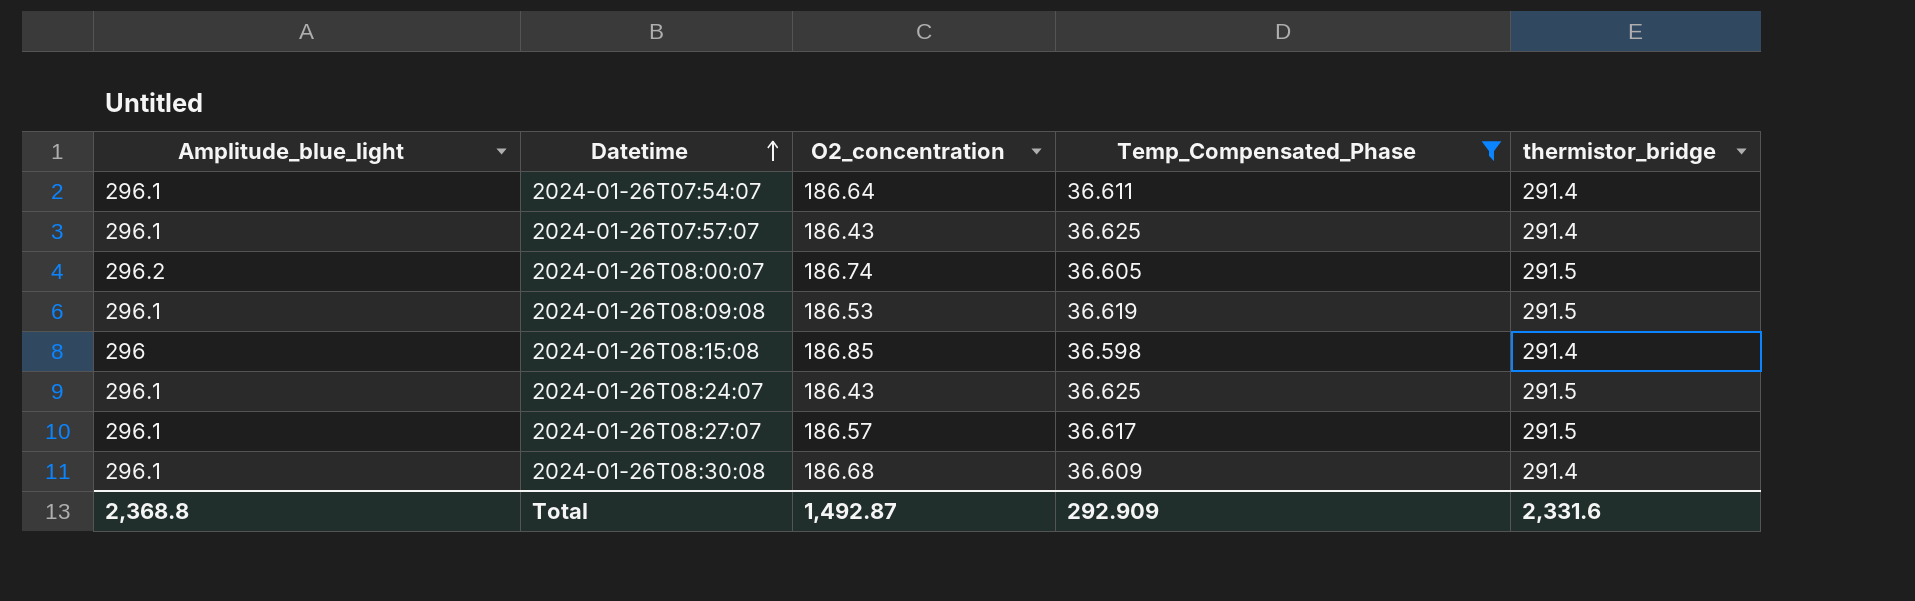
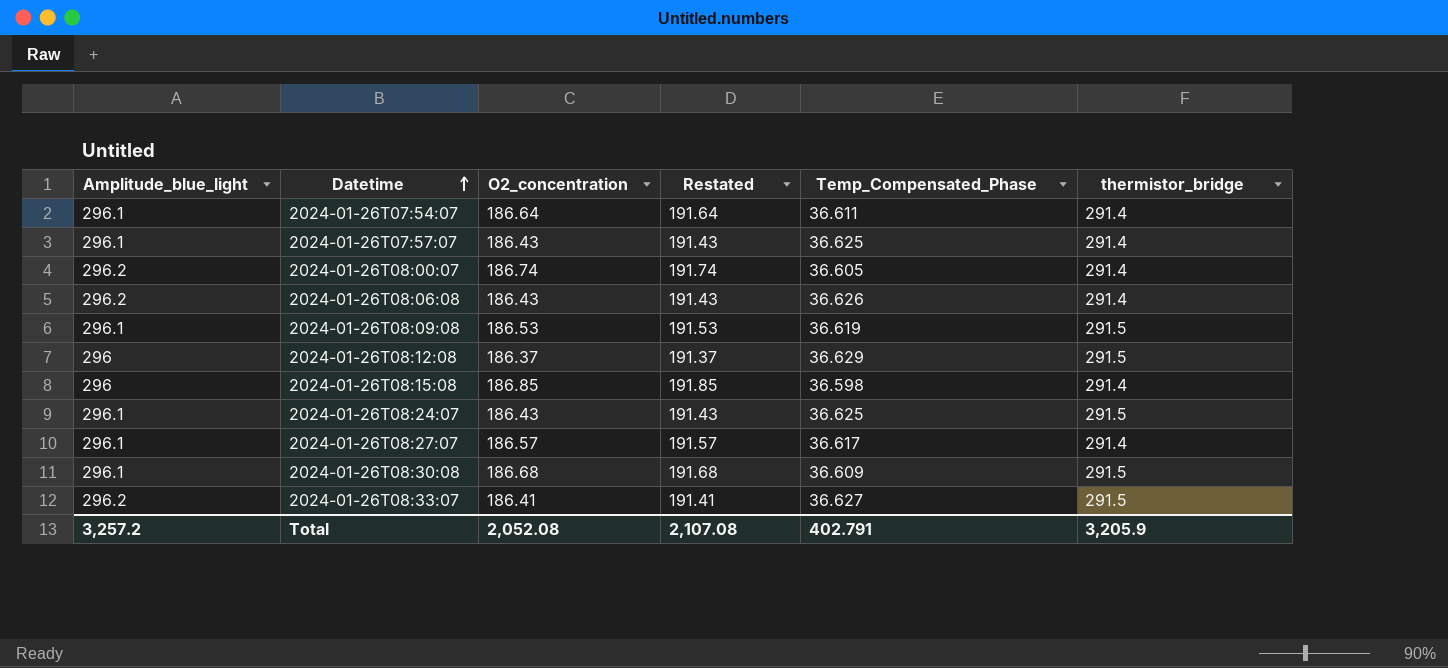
filter: Temp_Compensated_Phase <= 36.625 -> none
column Restated | formula: none -> [O2_concentration] + 5
2024-01-26T08:00:07 | thermistor_bridge: 291.5 -> 291.4
2024-01-26T08:27:07 | thermistor_bridge: 291.5 -> 291.4
2024-01-26T08:30:08 | thermistor_bridge: 291.4 -> 291.5
Total | Amplitude_blue_light: 2,368.8 -> 3,257.2
Total | O2_concentration: 1,492.87 -> 2,052.08
Total | Temp_Compensated_Phase: 292.909 -> 402.791
Total | thermistor_bridge: 2,331.6 -> 3,205.9

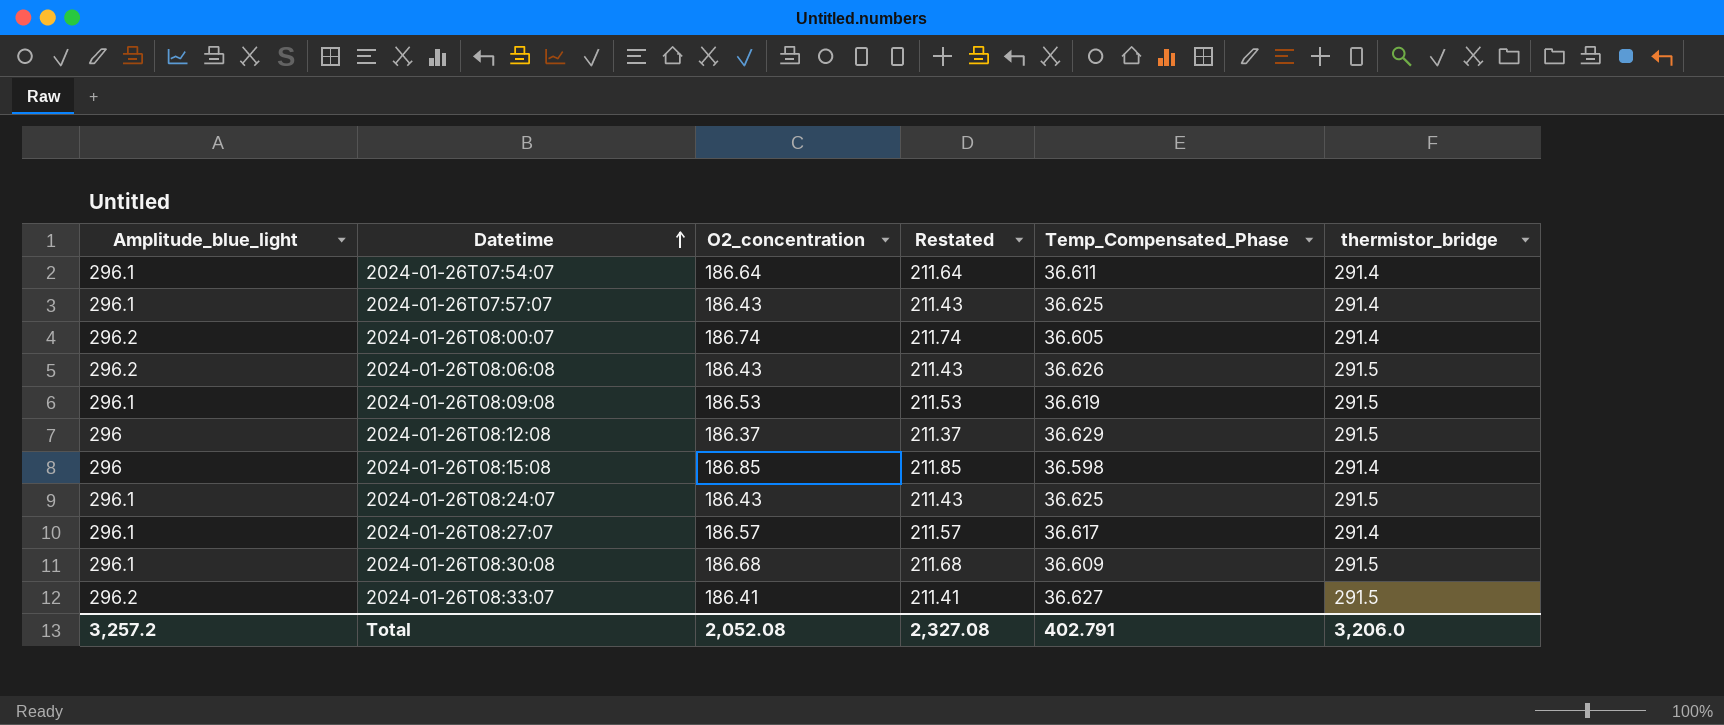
column Restated | formula: [O2_concentration] + 5 -> [O2_concentration] + 25
2024-01-26T08:06:08 | thermistor_bridge: 291.4 -> 291.5
Total | Restated: 2,107.08 -> 2,327.08
Total | thermistor_bridge: 3,205.9 -> 3,206.0

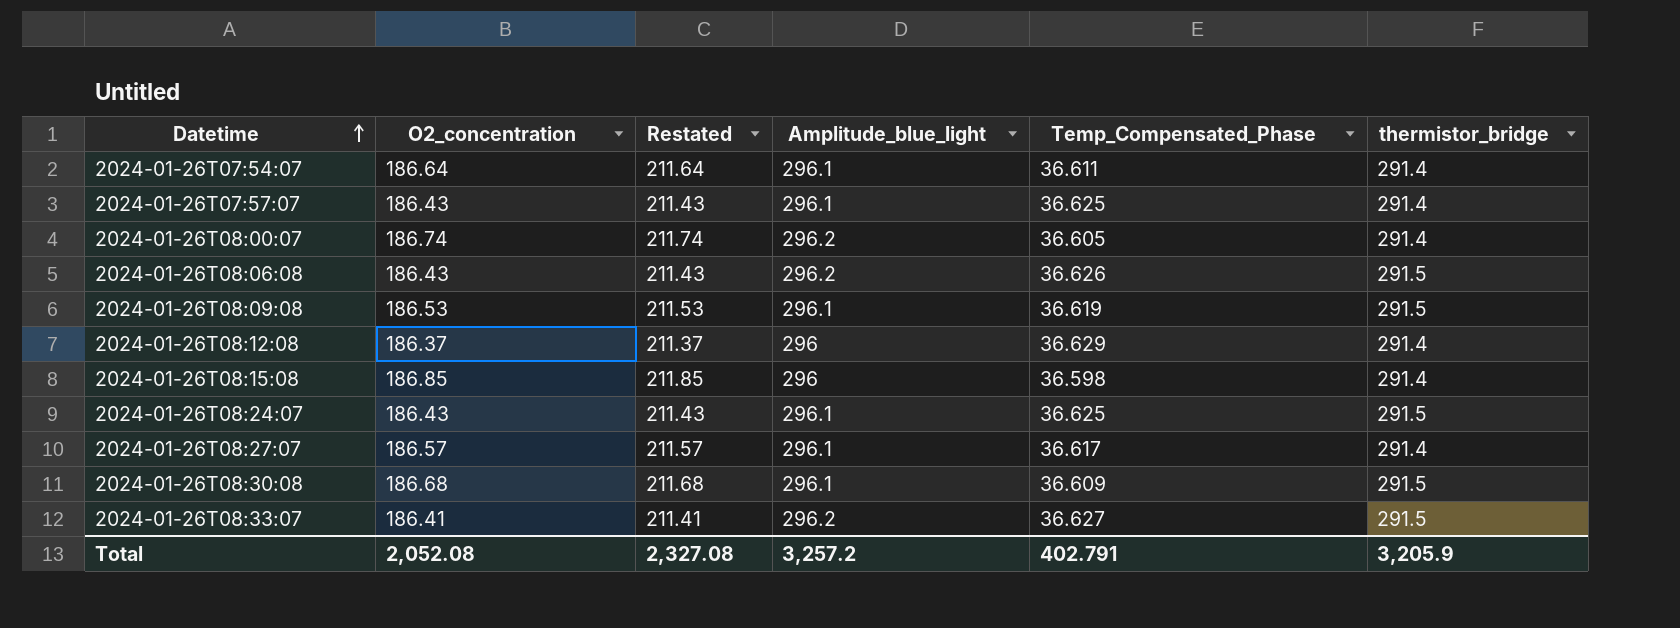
column Amplitude_blue_light | position: 1 -> 4
2024-01-26T08:12:08 | thermistor_bridge: 291.5 -> 291.4
Total | thermistor_bridge: 3,206.0 -> 3,205.9

